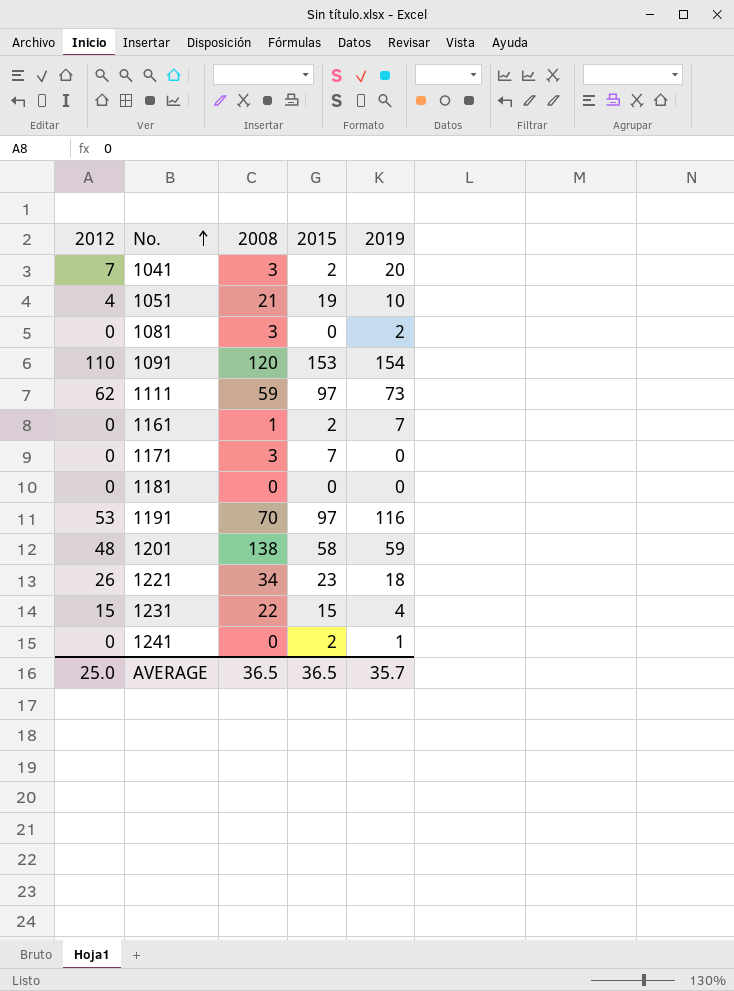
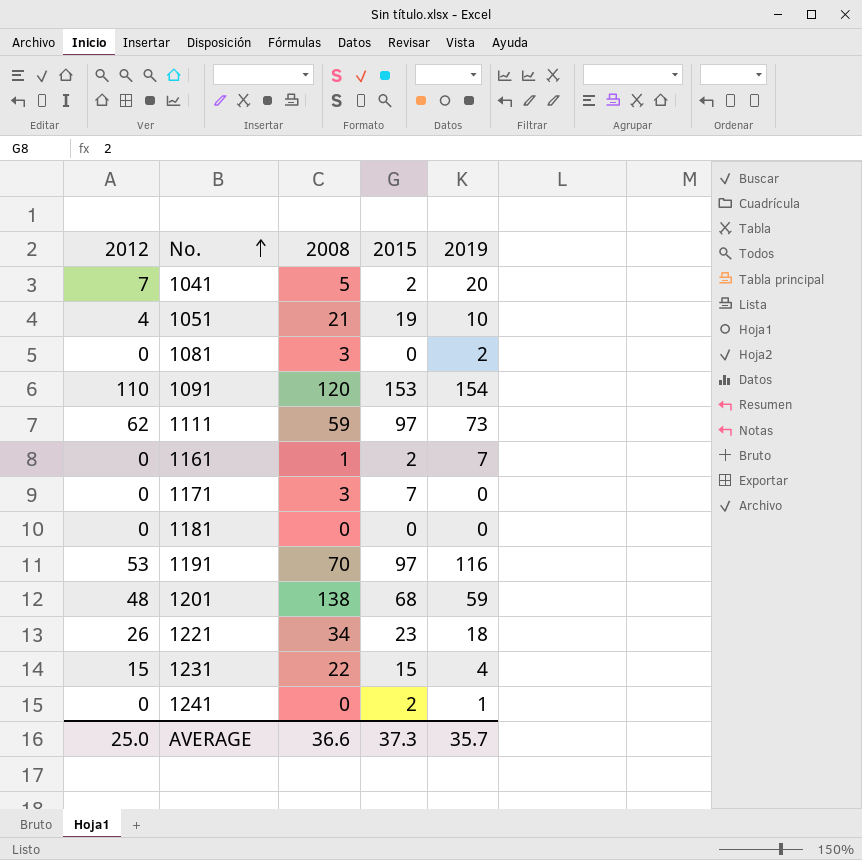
1041 | 2008: 3 -> 5
1201 | 2015: 58 -> 68
AVERAGE | 2008: 36.5 -> 36.6
AVERAGE | 2015: 36.5 -> 37.3

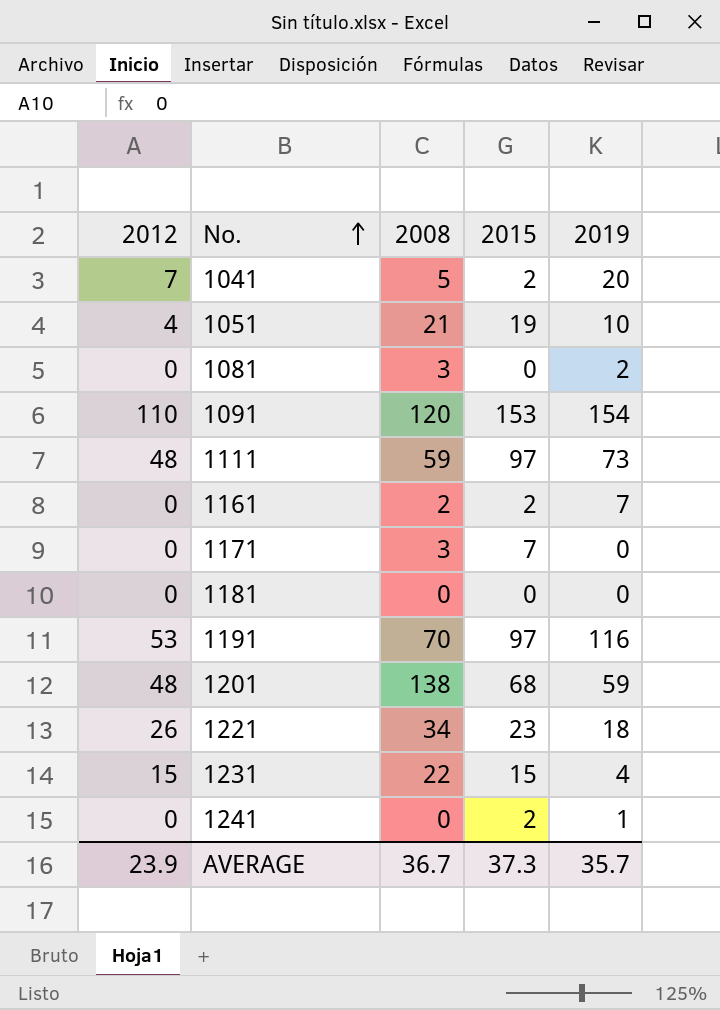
1111 | 2012: 62 -> 48
1161 | 2008: 1 -> 2
AVERAGE | 2012: 25.0 -> 23.9
AVERAGE | 2008: 36.6 -> 36.7

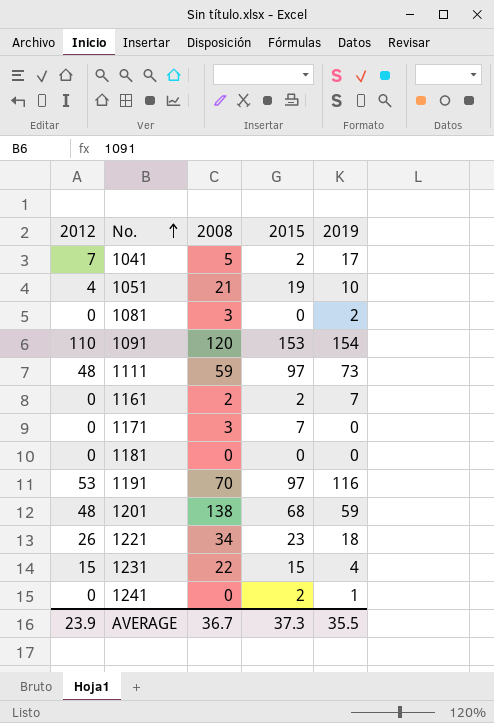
1041 | 2019: 20 -> 17
AVERAGE | 2019: 35.7 -> 35.5

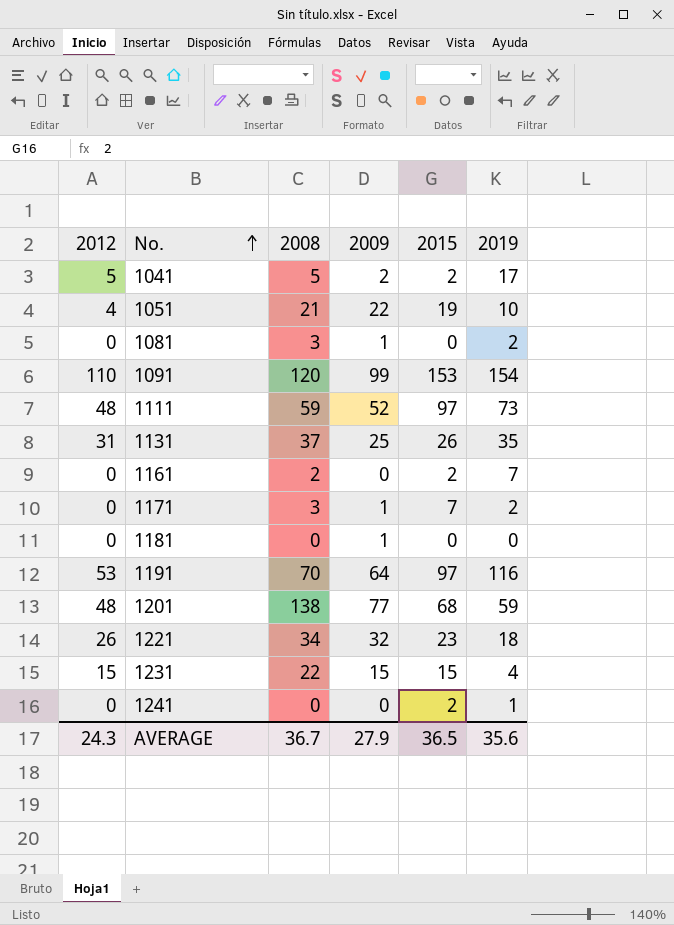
column 2009 | position: none -> 4
1041 | 2012: 7 -> 5
row 1131: none -> 31 | 37 | 25 | 26 | 35
1171 | 2019: 0 -> 2
AVERAGE | 2012: 23.9 -> 24.3
AVERAGE | 2015: 37.3 -> 36.5
AVERAGE | 2019: 35.5 -> 35.6

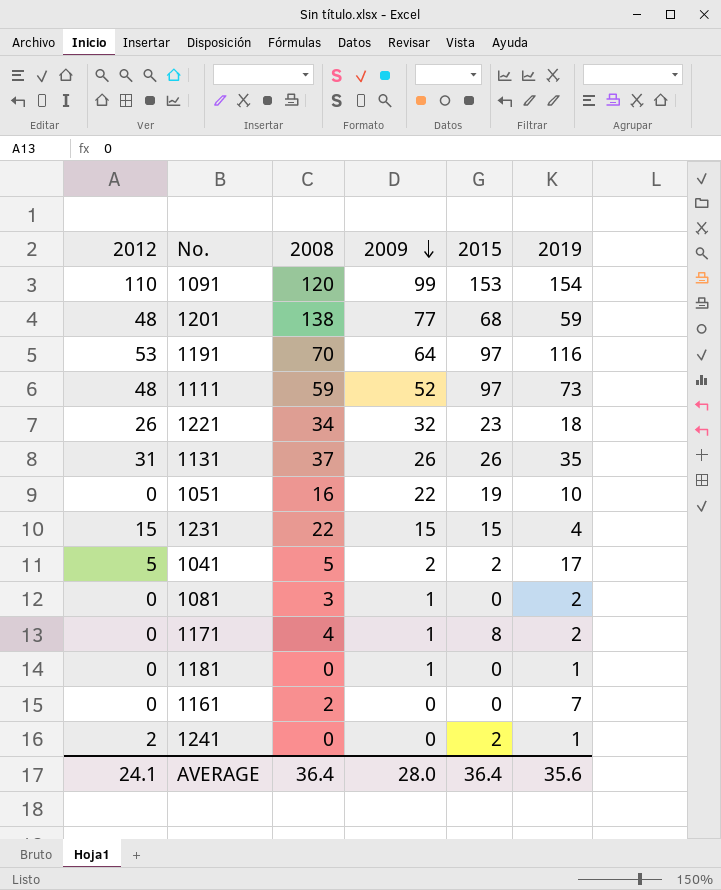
row order: No. ascending -> 2009 descending
1131 | 2009: 25 -> 26
1051 | 2012: 4 -> 0
1051 | 2008: 21 -> 16
1171 | 2008: 3 -> 4
1171 | 2015: 7 -> 8
1181 | 2019: 0 -> 1
1161 | 2015: 2 -> 0
1241 | 2012: 0 -> 2
AVERAGE | 2012: 24.3 -> 24.1
AVERAGE | 2008: 36.7 -> 36.4
AVERAGE | 2009: 27.9 -> 28.0
AVERAGE | 2015: 36.5 -> 36.4

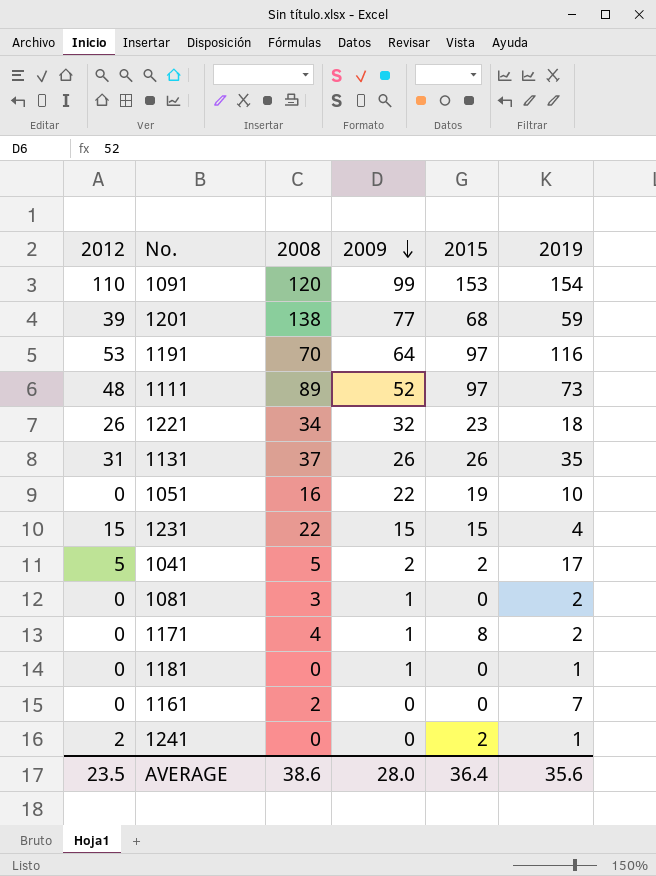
1201 | 2012: 48 -> 39
1111 | 2008: 59 -> 89
AVERAGE | 2012: 24.1 -> 23.5
AVERAGE | 2008: 36.4 -> 38.6

